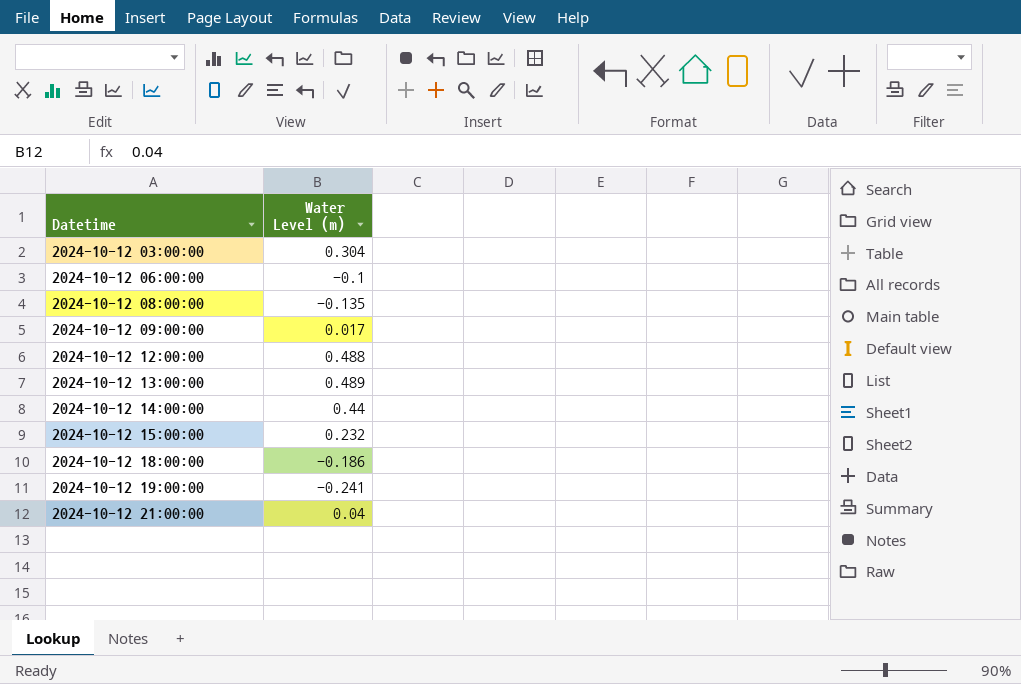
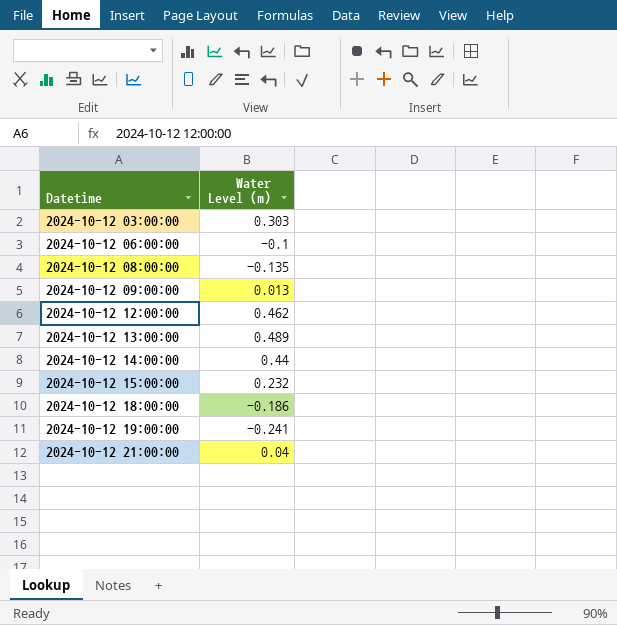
2024-10-12 03:00:00 | Water Level (m): 0.304 -> 0.303
2024-10-12 09:00:00 | Water Level (m): 0.017 -> 0.013
2024-10-12 12:00:00 | Water Level (m): 0.488 -> 0.462

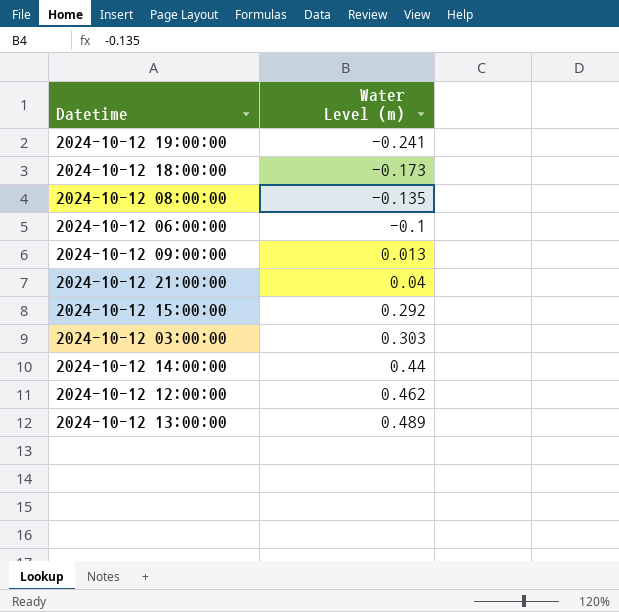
row order: Datetime ascending -> Water Level (m) ascending
2024-10-12 18:00:00 | Water Level (m): -0.186 -> -0.173
2024-10-12 15:00:00 | Water Level (m): 0.232 -> 0.292

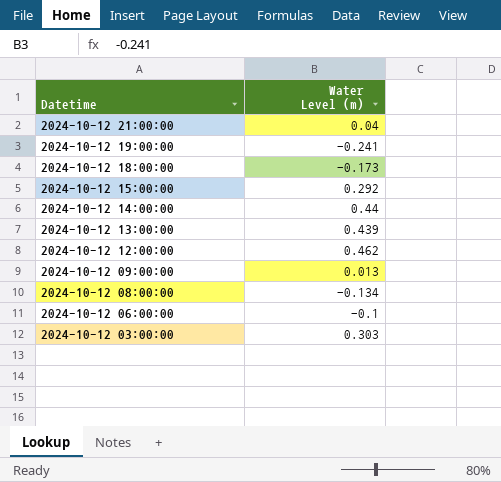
row order: Water Level (m) ascending -> Datetime descending
2024-10-12 13:00:00 | Water Level (m): 0.489 -> 0.439
2024-10-12 08:00:00 | Water Level (m): -0.135 -> -0.134

